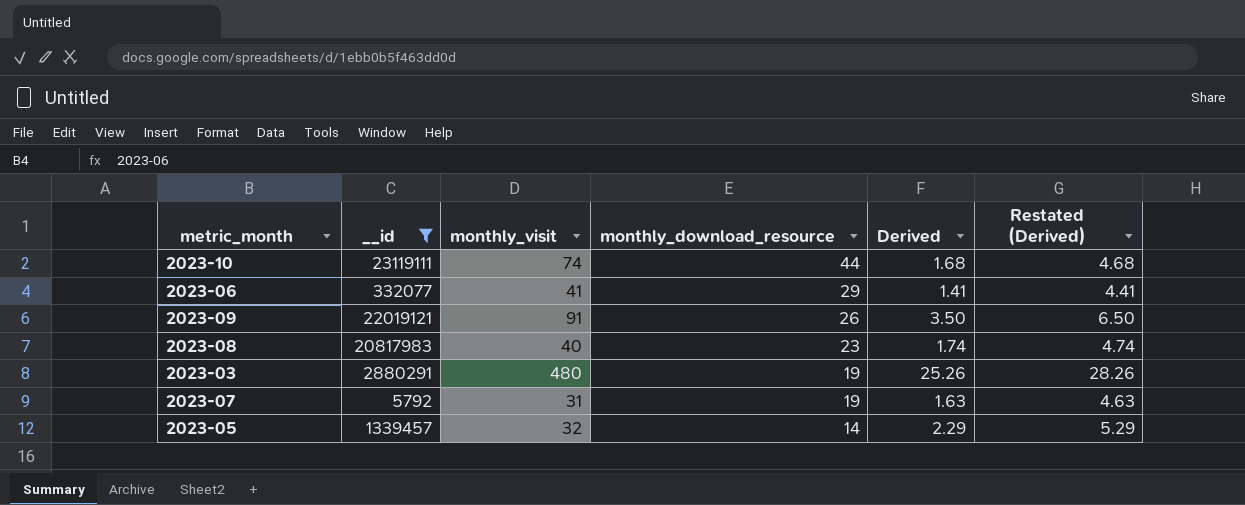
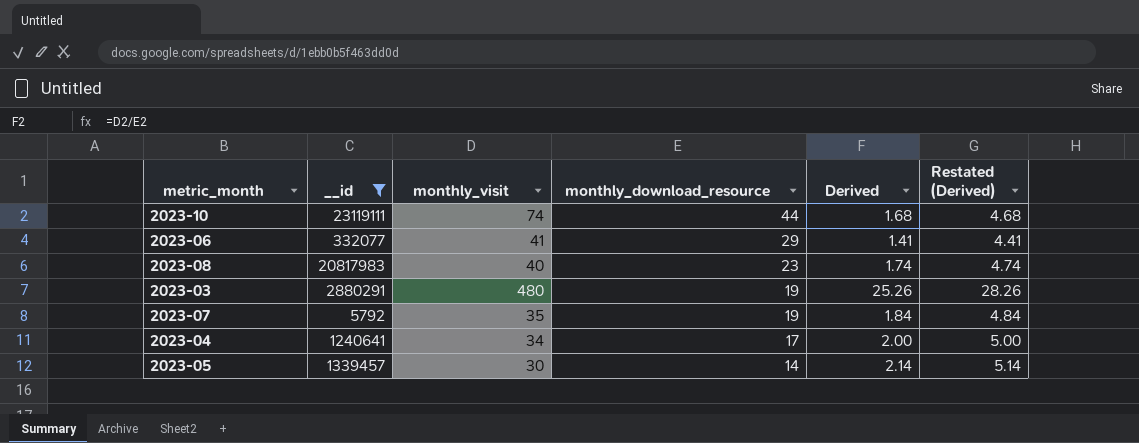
row 2023-09: 22019121 | 91 | 26 | 3.50 | 6.50 -> none
2023-07 | monthly_visit: 31 -> 35
2023-07 | Derived: 1.63 -> 1.84
2023-07 | Restated (Derived): 4.63 -> 4.84
row 2023-04: none -> 1240641 | 34 | 17 | 2.00 | 5.00
2023-05 | monthly_visit: 32 -> 30
2023-05 | Derived: 2.29 -> 2.14
2023-05 | Restated (Derived): 5.29 -> 5.14

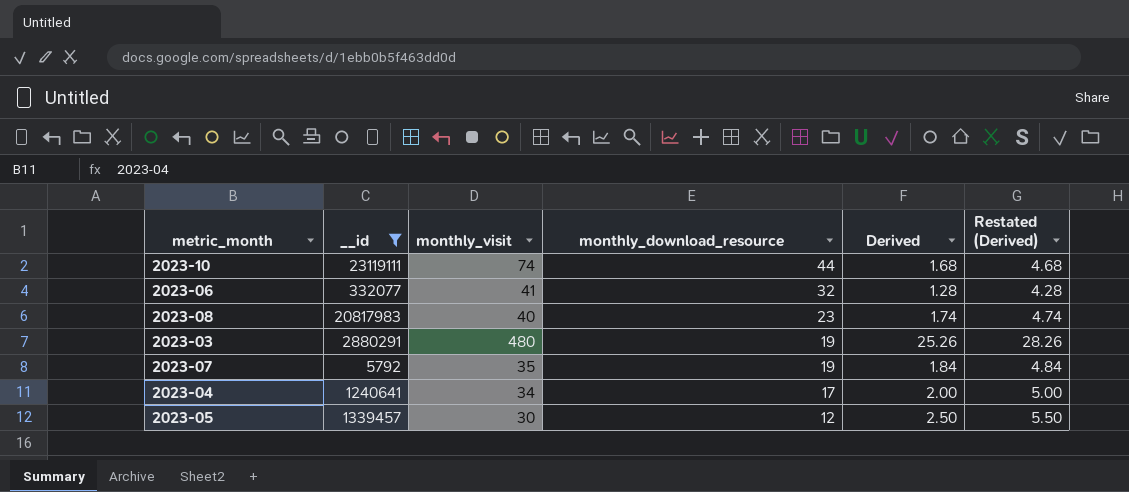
2023-06 | monthly_download_resource: 29 -> 32
2023-06 | Derived: 1.41 -> 1.28
2023-06 | Restated (Derived): 4.41 -> 4.28
2023-05 | monthly_download_resource: 14 -> 12
2023-05 | Derived: 2.14 -> 2.50
2023-05 | Restated (Derived): 5.14 -> 5.50

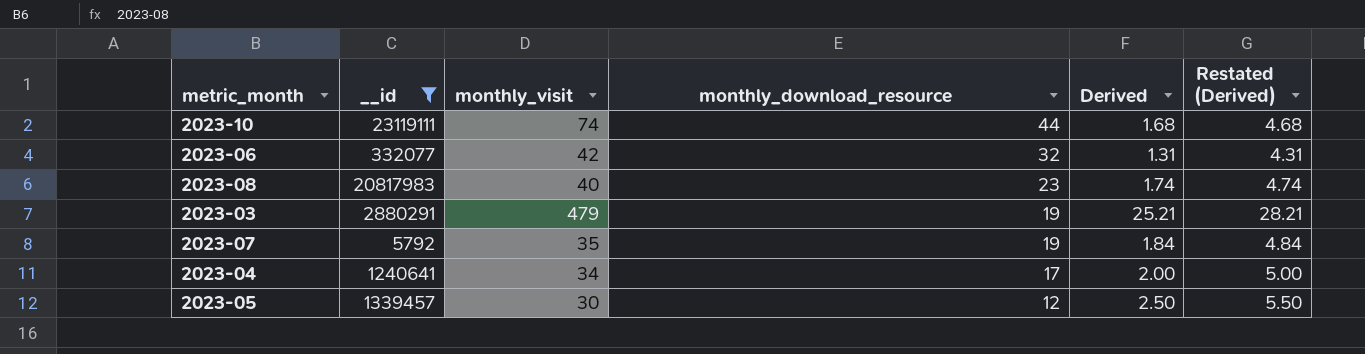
2023-06 | monthly_visit: 41 -> 42
2023-06 | Derived: 1.28 -> 1.31
2023-06 | Restated (Derived): 4.28 -> 4.31
2023-03 | monthly_visit: 480 -> 479
2023-03 | Derived: 25.26 -> 25.21
2023-03 | Restated (Derived): 28.26 -> 28.21

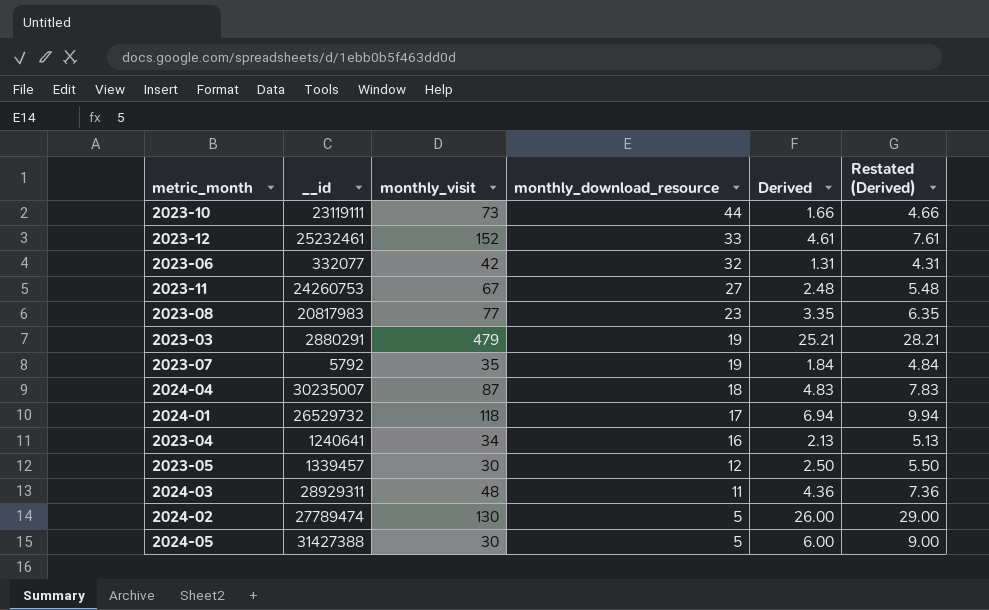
filter: __id <= 23119111 -> none
2023-10 | monthly_visit: 74 -> 73
2023-10 | Derived: 1.68 -> 1.66
2023-10 | Restated (Derived): 4.68 -> 4.66
2023-08 | monthly_visit: 40 -> 77
2023-08 | Derived: 1.74 -> 3.35
2023-08 | Restated (Derived): 4.74 -> 6.35
2023-04 | monthly_download_resource: 17 -> 16
2023-04 | Derived: 2.00 -> 2.13
2023-04 | Restated (Derived): 5.00 -> 5.13

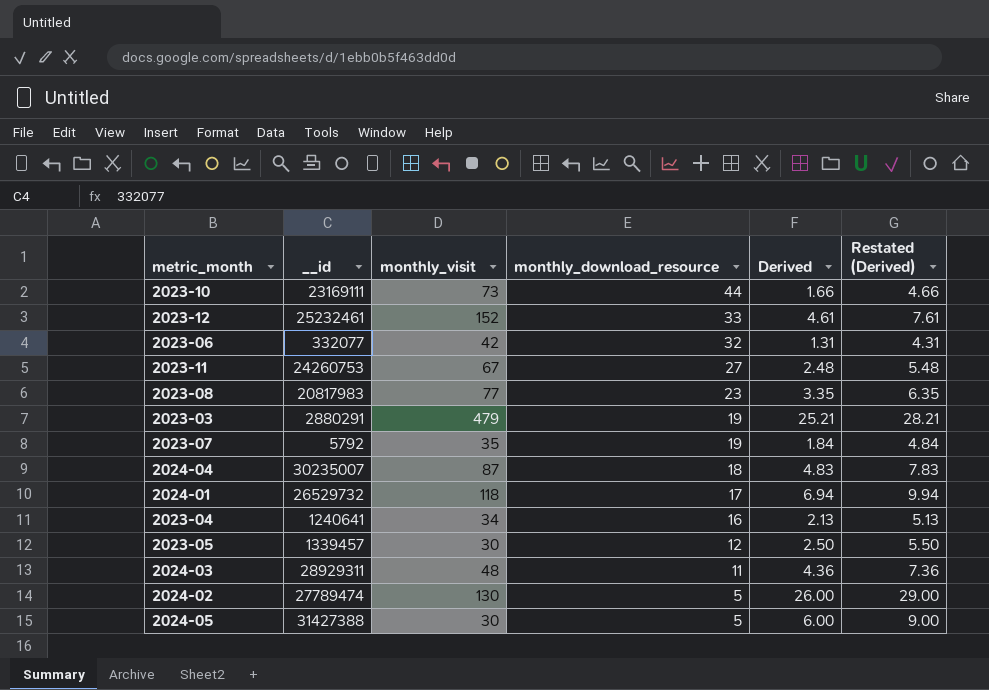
2023-10 | __id: 23119111 -> 23169111

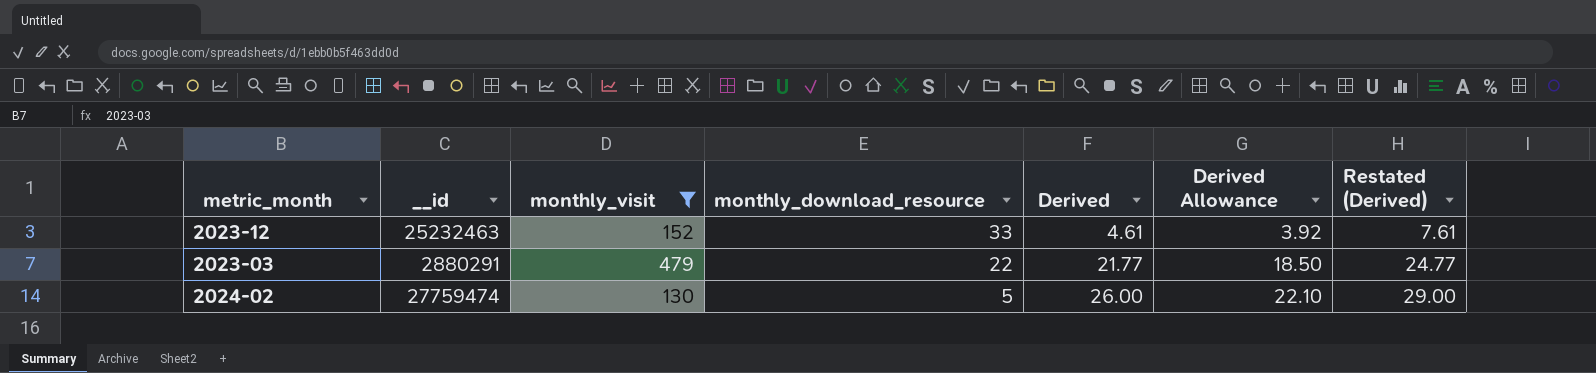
filter: none -> monthly_visit >= 130
column Derived Allowance | formula: none -> [Derived] * 0.85
2023-12 | __id: 25232461 -> 25232463
2023-03 | monthly_download_resource: 19 -> 22
2023-03 | Derived: 25.21 -> 21.77
2023-03 | Restated (Derived): 28.21 -> 24.77
2024-02 | __id: 27789474 -> 27759474

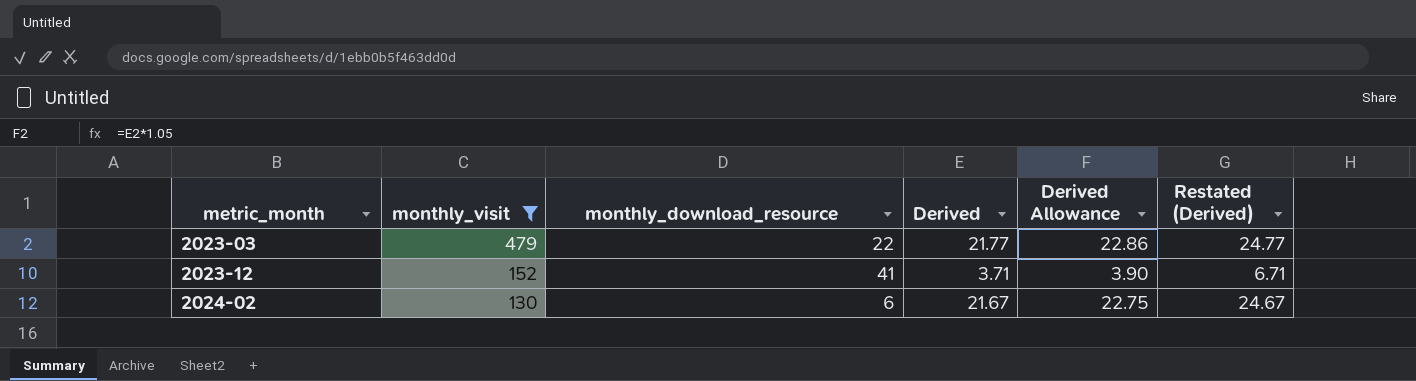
row order: monthly_download_resource descending -> metric_month ascending
column __id | position: 2 -> none
column Derived Allowance | formula: [Derived] * 0.85 -> [Derived] * 1.05
2023-12 | monthly_download_resource: 33 -> 41
2023-12 | Derived: 4.61 -> 3.71
2023-12 | Restated (Derived): 7.61 -> 6.71
2024-02 | monthly_download_resource: 5 -> 6
2024-02 | Derived: 26.00 -> 21.67
2024-02 | Restated (Derived): 29.00 -> 24.67

